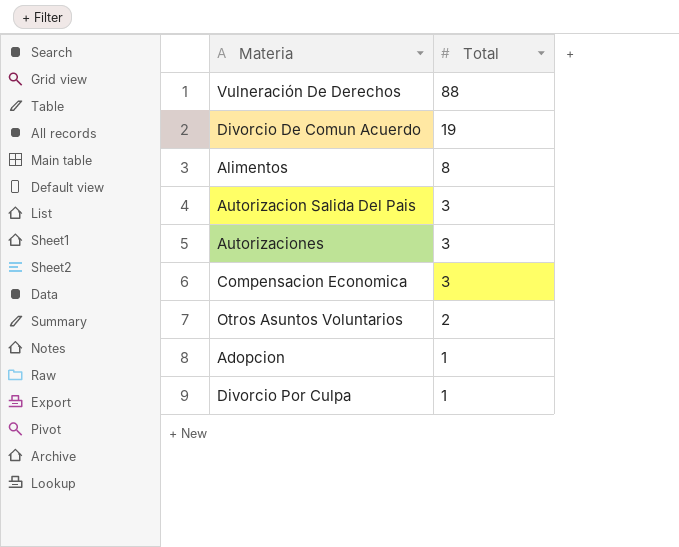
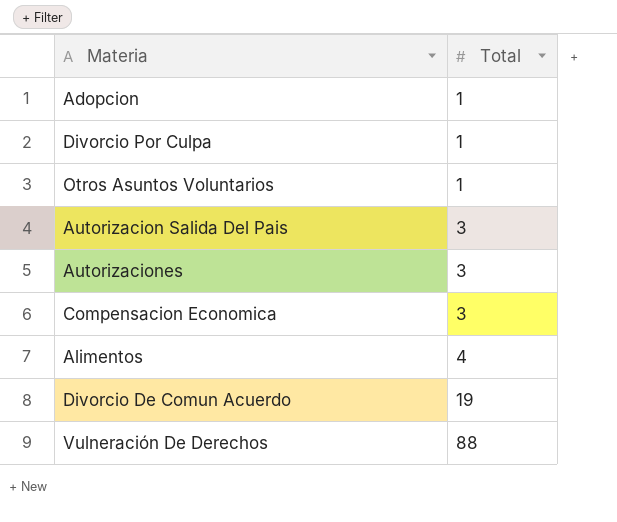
row order: Total descending -> Total ascending
Otros Asuntos Voluntarios | Total: 2 -> 1
Alimentos | Total: 8 -> 4

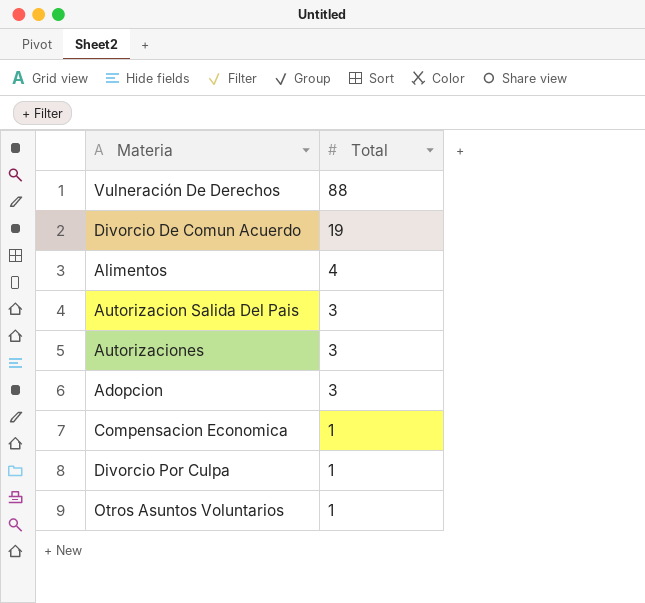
row order: Total ascending -> Total descending
Adopcion | Total: 1 -> 3
Compensacion Economica | Total: 3 -> 1

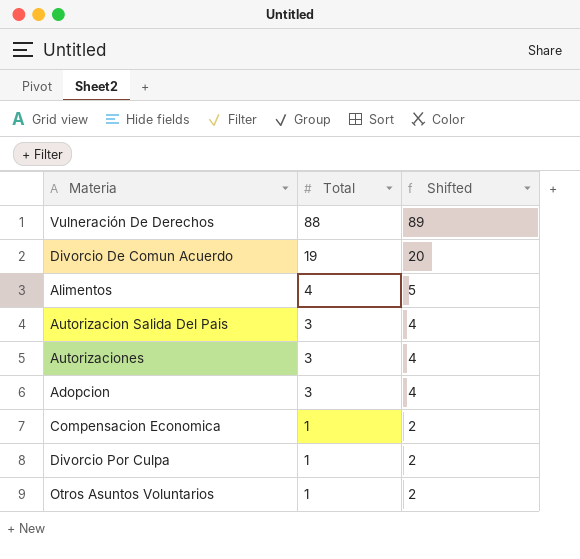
column Shifted | formula: none -> [Total] + 1

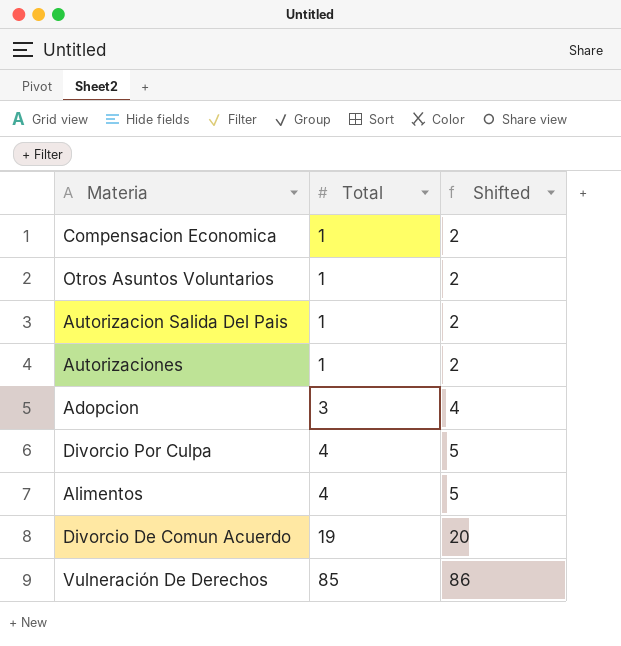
row order: Total descending -> Total ascending
Autorizacion Salida Del Pais | Total: 3 -> 1
Autorizacion Salida Del Pais | Shifted: 4 -> 2
Autorizaciones | Total: 3 -> 1
Autorizaciones | Shifted: 4 -> 2
Divorcio Por Culpa | Total: 1 -> 4
Divorcio Por Culpa | Shifted: 2 -> 5
Vulneración De Derechos | Total: 88 -> 85
Vulneración De Derechos | Shifted: 89 -> 86

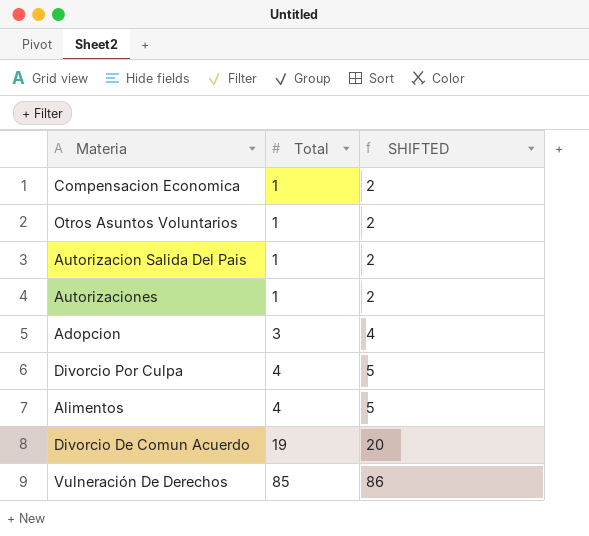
column name: Shifted -> SHIFTED

